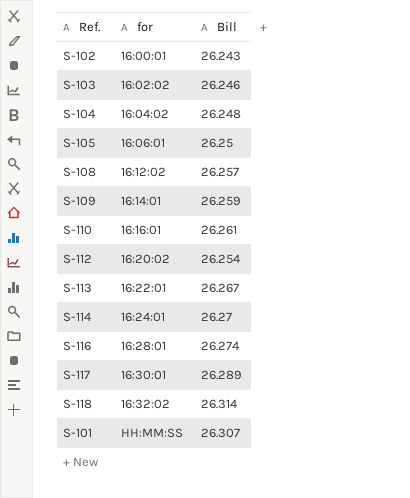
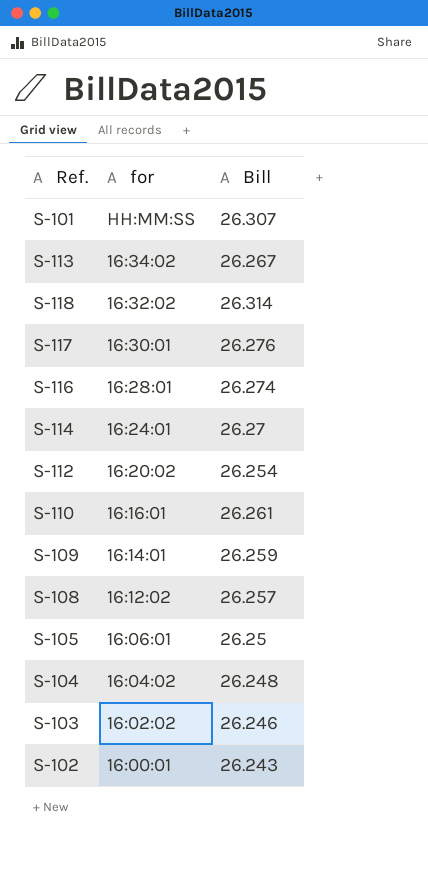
row order: for ascending -> for descending
S-113 | for: 16:22:01 -> 16:34:02
S-117 | Bill: 26.289 -> 26.276

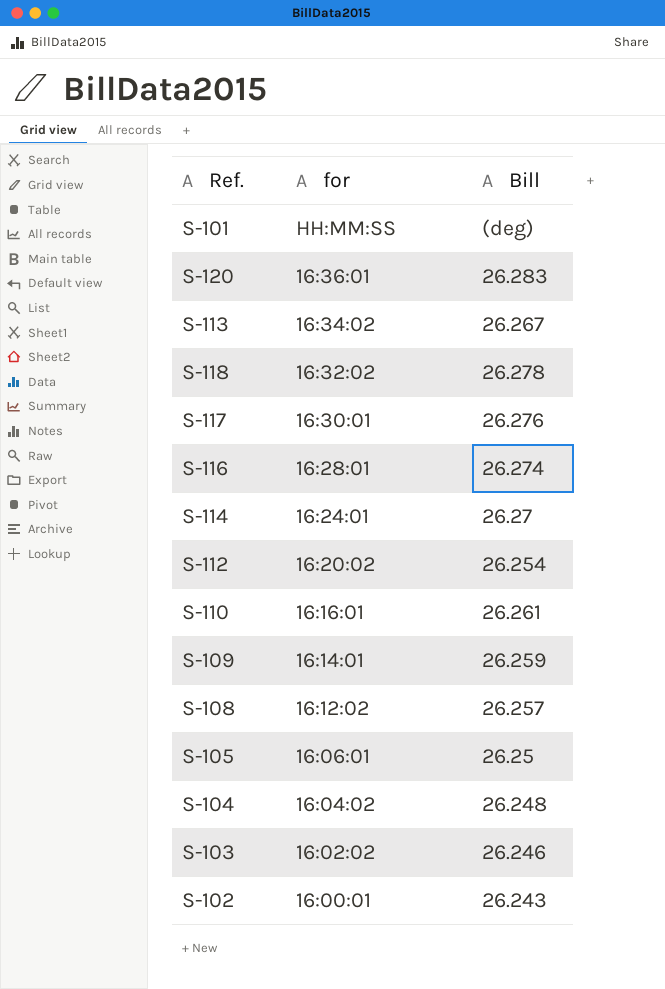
S-101 | Bill: 26.307 -> (deg)
row S-120: none -> 16:36:01 | 26.283
S-118 | Bill: 26.314 -> 26.278

